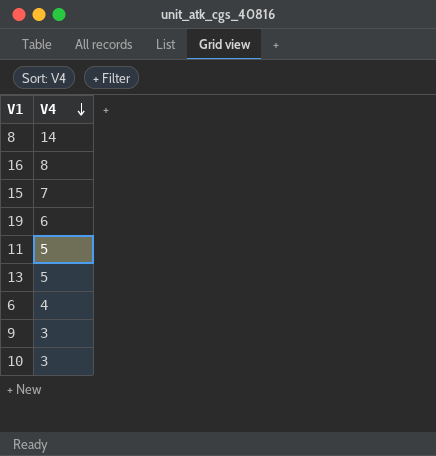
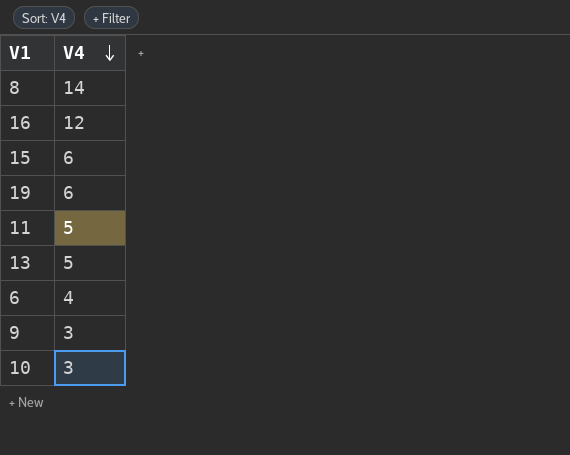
16 | V4: 8 -> 12
15 | V4: 7 -> 6

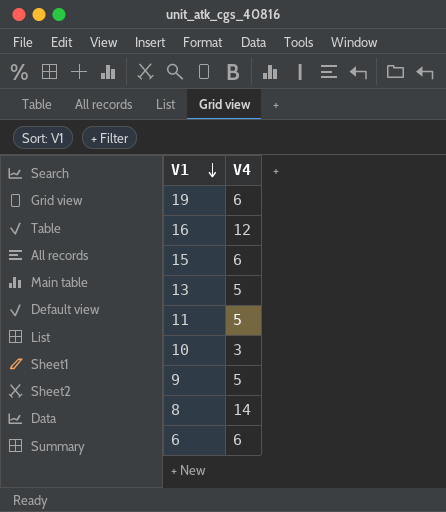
row order: V4 descending -> V1 descending
9 | V4: 3 -> 5
6 | V4: 4 -> 6

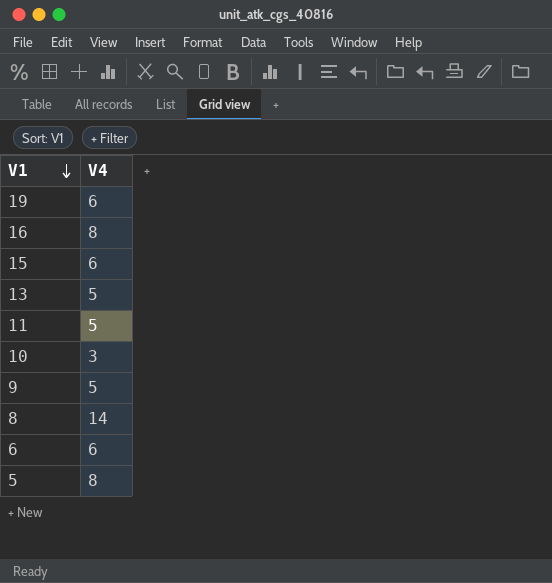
16 | V4: 12 -> 8
row 5: none -> 8

